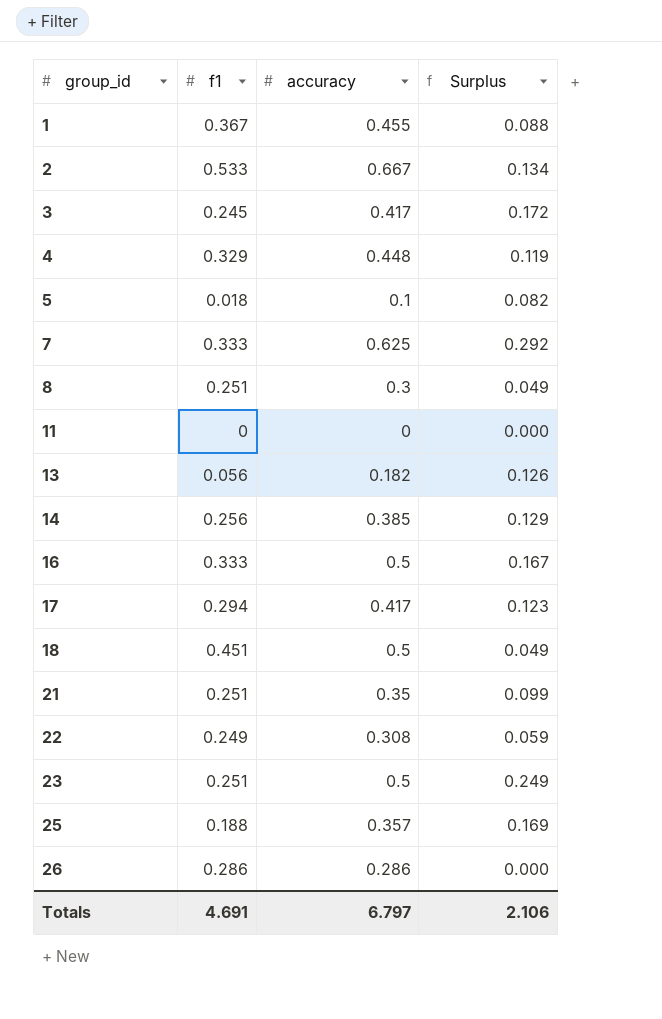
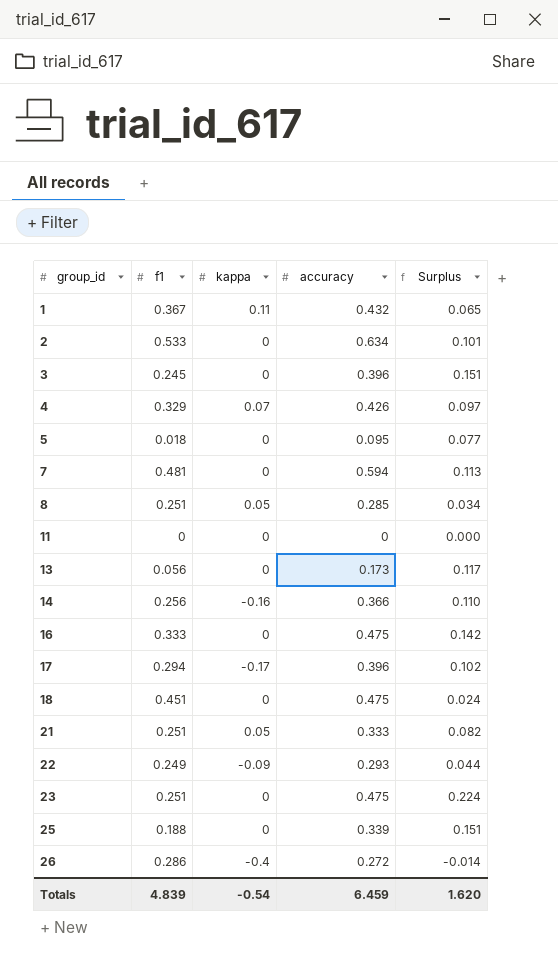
column kappa | position: none -> 3
1 | accuracy: 0.455 -> 0.432
1 | Surplus: 0.088 -> 0.065
2 | accuracy: 0.667 -> 0.634
2 | Surplus: 0.134 -> 0.101
3 | accuracy: 0.417 -> 0.396
3 | Surplus: 0.172 -> 0.151
4 | accuracy: 0.448 -> 0.426
4 | Surplus: 0.119 -> 0.097
5 | accuracy: 0.1 -> 0.095
5 | Surplus: 0.082 -> 0.077
7 | f1: 0.333 -> 0.481
7 | accuracy: 0.625 -> 0.594
7 | Surplus: 0.292 -> 0.113
8 | accuracy: 0.3 -> 0.285
8 | Surplus: 0.049 -> 0.034
13 | accuracy: 0.182 -> 0.173
13 | Surplus: 0.126 -> 0.117
14 | accuracy: 0.385 -> 0.366
14 | Surplus: 0.129 -> 0.110
16 | accuracy: 0.5 -> 0.475
16 | Surplus: 0.167 -> 0.142
17 | accuracy: 0.417 -> 0.396
17 | Surplus: 0.123 -> 0.102
18 | accuracy: 0.5 -> 0.475
18 | Surplus: 0.049 -> 0.024
21 | accuracy: 0.35 -> 0.333
21 | Surplus: 0.099 -> 0.082
22 | accuracy: 0.308 -> 0.293
22 | Surplus: 0.059 -> 0.044
23 | accuracy: 0.5 -> 0.475
23 | Surplus: 0.249 -> 0.224
25 | accuracy: 0.357 -> 0.339
25 | Surplus: 0.169 -> 0.151
26 | accuracy: 0.286 -> 0.272
26 | Surplus: 0.000 -> -0.014
Totals | f1: 4.691 -> 4.839
Totals | accuracy: 6.797 -> 6.459
Totals | Surplus: 2.106 -> 1.620

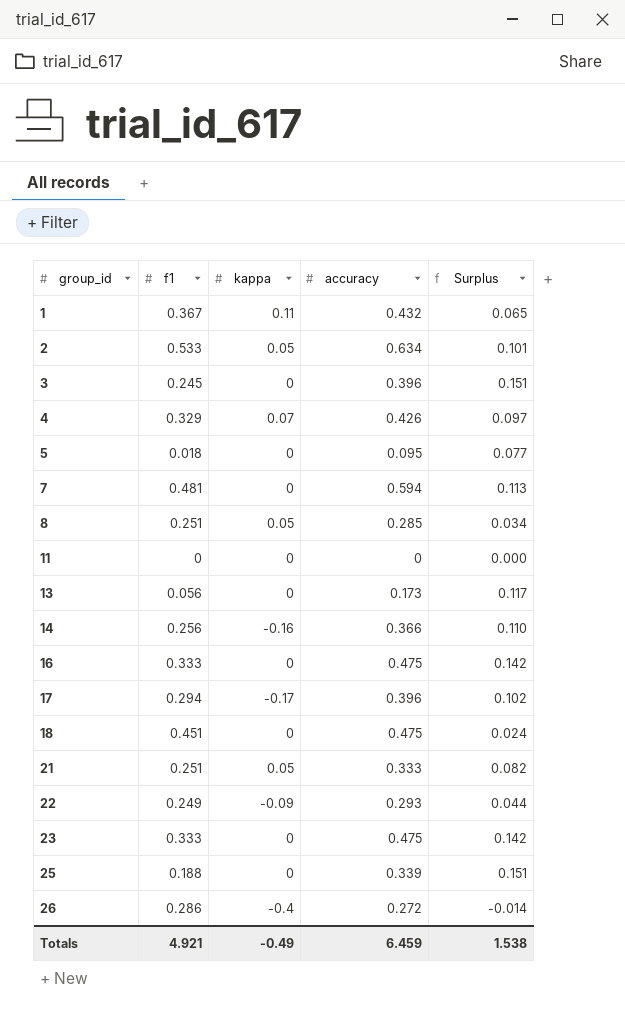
2 | kappa: 0 -> 0.05
23 | f1: 0.251 -> 0.333
23 | Surplus: 0.224 -> 0.142
Totals | f1: 4.839 -> 4.921
Totals | kappa: -0.54 -> -0.49
Totals | Surplus: 1.620 -> 1.538

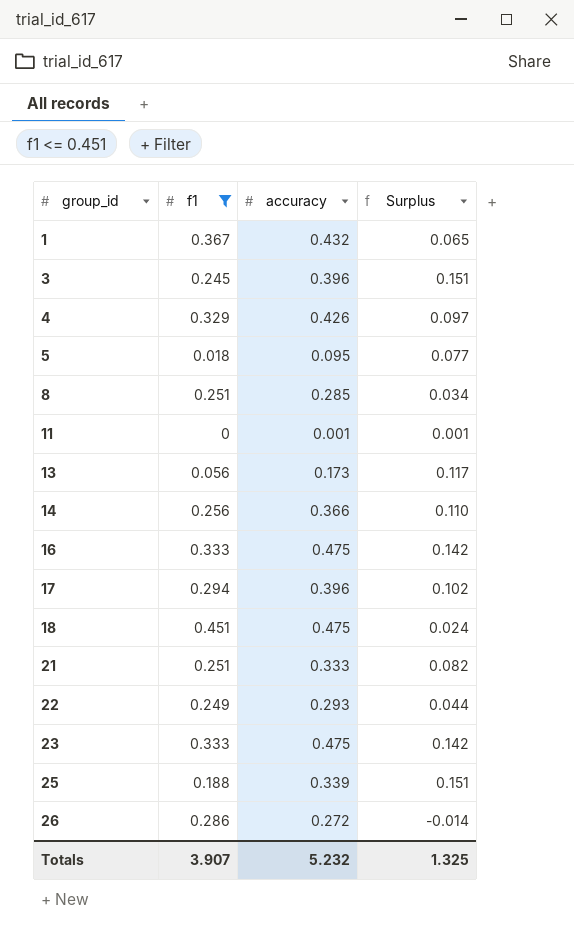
filter: none -> f1 <= 0.451
column kappa | position: 3 -> none
11 | accuracy: 0 -> 0.001
11 | Surplus: 0.000 -> 0.001
Totals | f1: 4.921 -> 3.907
Totals | accuracy: 6.459 -> 5.232
Totals | Surplus: 1.538 -> 1.325

